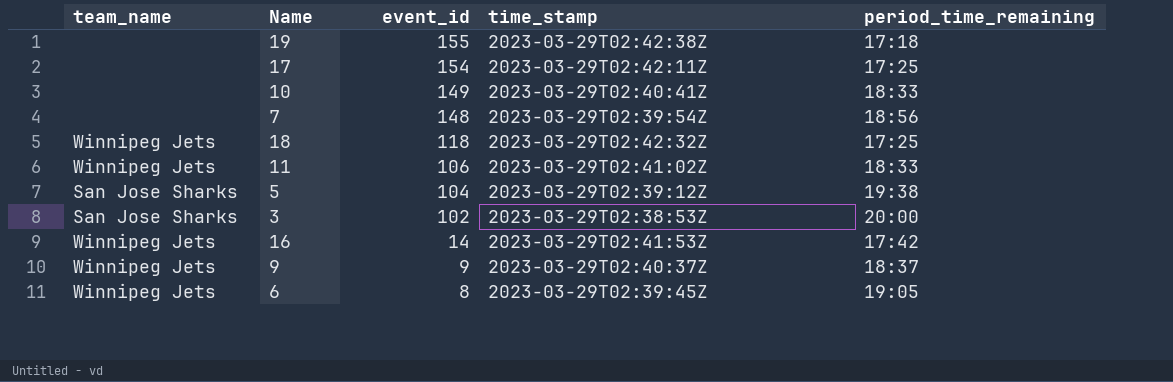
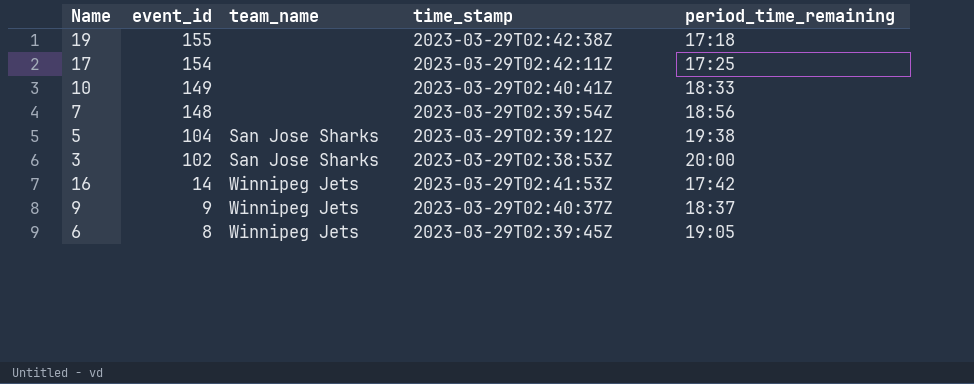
column team_name | position: 1 -> 3
row 18: Winnipeg Jets | 118 | 2023-03-29T02:42:32Z | 17:25 -> none
row 11: Winnipeg Jets | 106 | 2023-03-29T02:41:02Z | 18:33 -> none

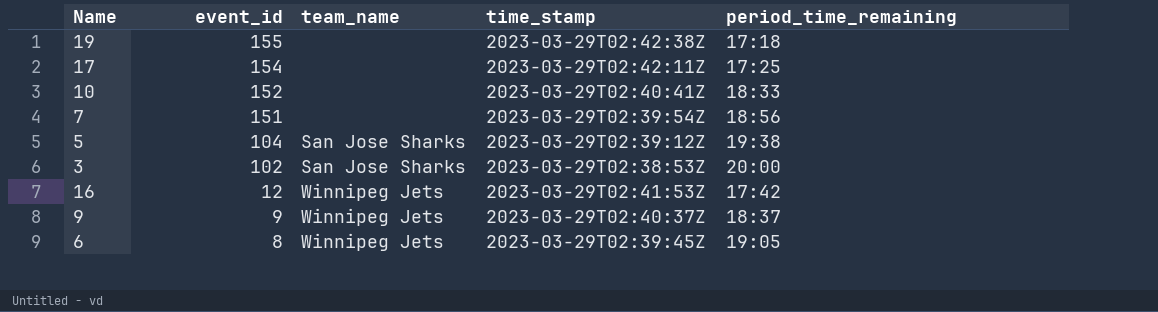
10 | event_id: 149 -> 152
7 | event_id: 148 -> 151
16 | event_id: 14 -> 12

